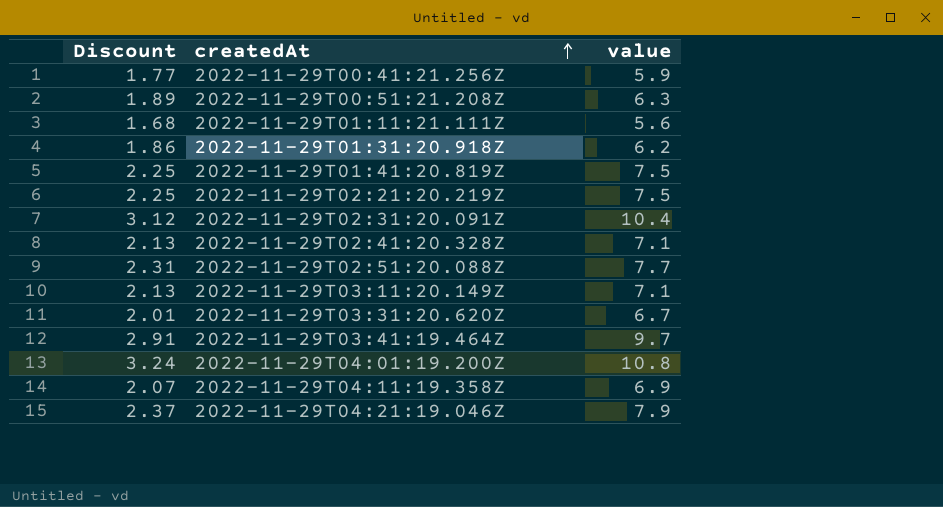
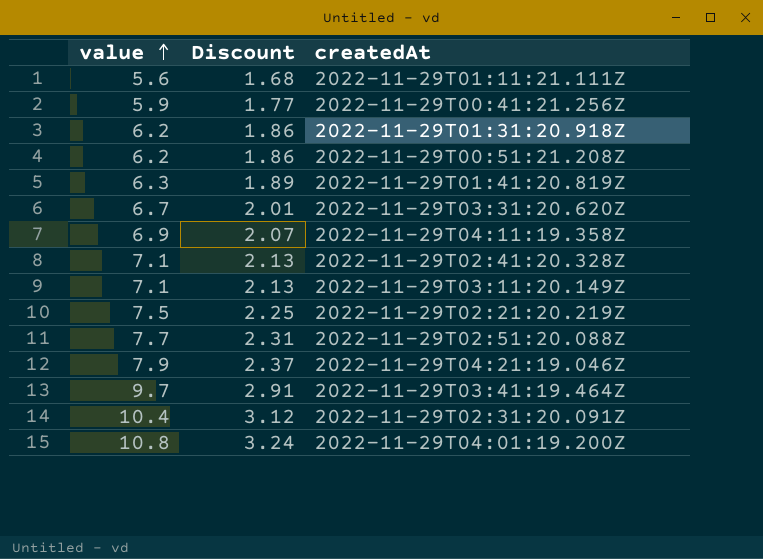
row order: createdAt ascending -> value ascending
column value | position: 3 -> 1
2022-11-29T00:51:21.208Z | value: 6.3 -> 6.2
2022-11-29T00:51:21.208Z | Discount: 1.89 -> 1.86
2022-11-29T01:41:20.819Z | value: 7.5 -> 6.3
2022-11-29T01:41:20.819Z | Discount: 2.25 -> 1.89

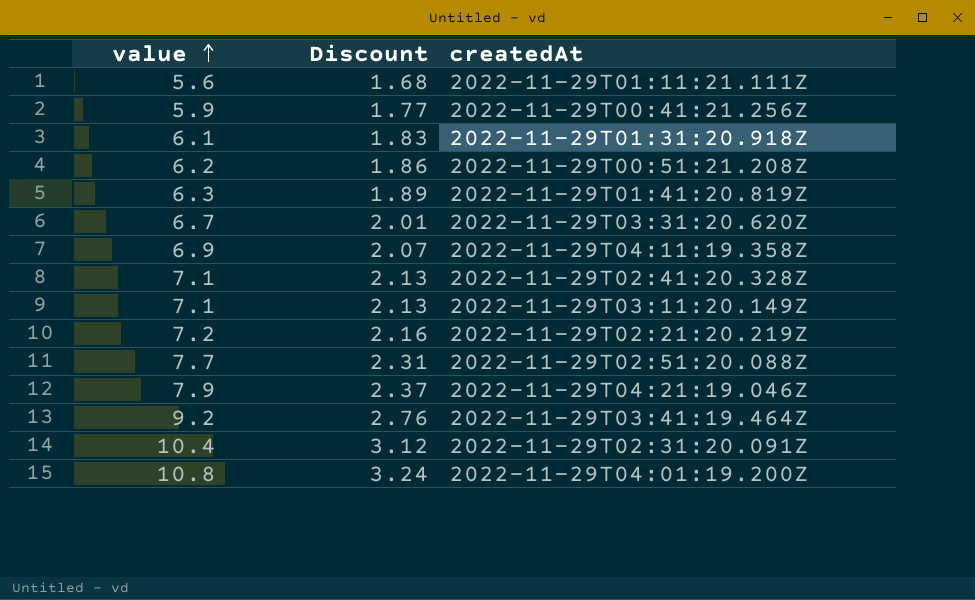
2022-11-29T01:31:20.918Z | value: 6.2 -> 6.1
2022-11-29T01:31:20.918Z | Discount: 1.86 -> 1.83
2022-11-29T02:21:20.219Z | value: 7.5 -> 7.2
2022-11-29T02:21:20.219Z | Discount: 2.25 -> 2.16
2022-11-29T03:41:19.464Z | value: 9.7 -> 9.2
2022-11-29T03:41:19.464Z | Discount: 2.91 -> 2.76

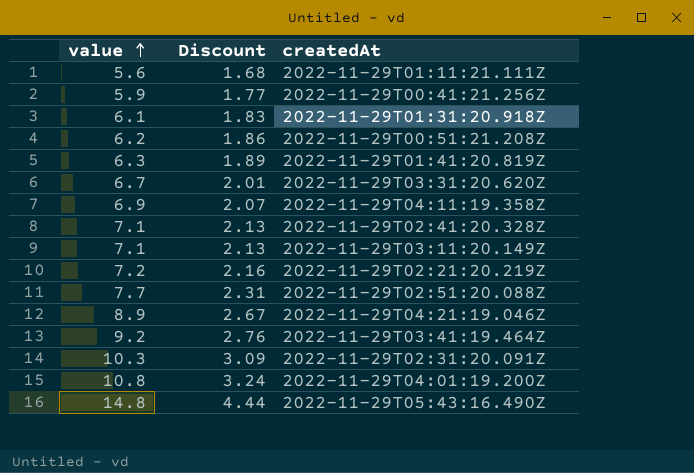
2022-11-29T04:21:19.046Z | value: 7.9 -> 8.9
2022-11-29T04:21:19.046Z | Discount: 2.37 -> 2.67
2022-11-29T02:31:20.091Z | value: 10.4 -> 10.3
2022-11-29T02:31:20.091Z | Discount: 3.12 -> 3.09
row 2022-11-29T05:43:16.490Z: none -> 14.8 | 4.44

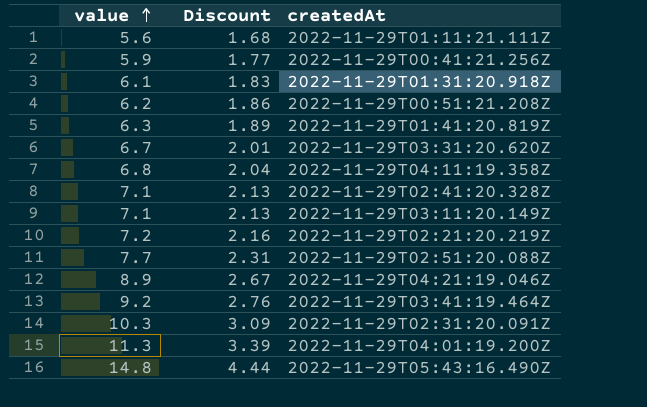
2022-11-29T04:11:19.358Z | value: 6.9 -> 6.8
2022-11-29T04:11:19.358Z | Discount: 2.07 -> 2.04
2022-11-29T04:01:19.200Z | value: 10.8 -> 11.3
2022-11-29T04:01:19.200Z | Discount: 3.24 -> 3.39

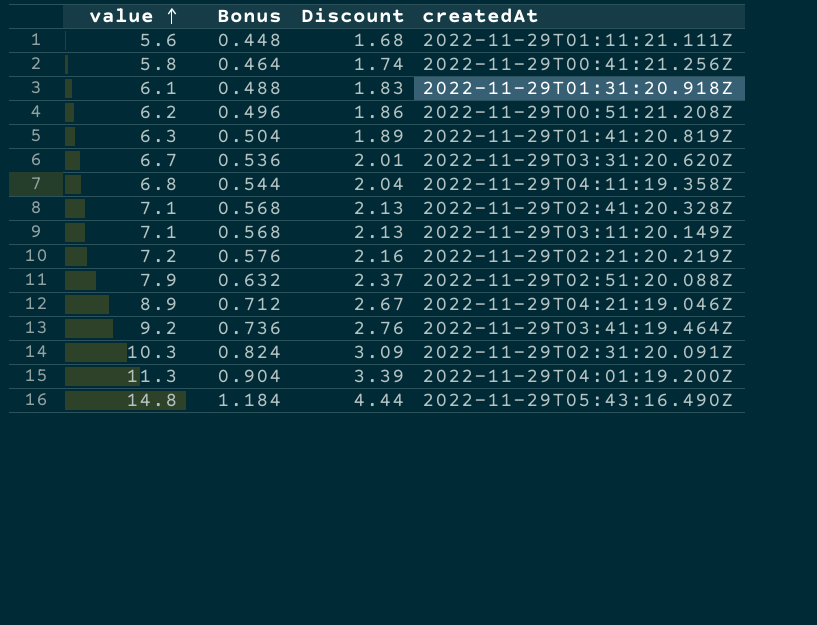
column Bonus | formula: none -> [value] * 0.08
2022-11-29T00:41:21.256Z | value: 5.9 -> 5.8
2022-11-29T00:41:21.256Z | Discount: 1.77 -> 1.74
2022-11-29T02:51:20.088Z | value: 7.7 -> 7.9
2022-11-29T02:51:20.088Z | Discount: 2.31 -> 2.37

